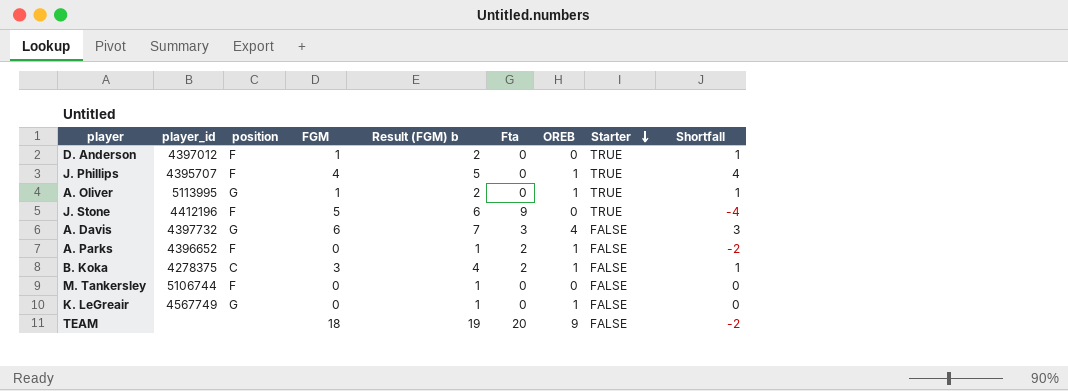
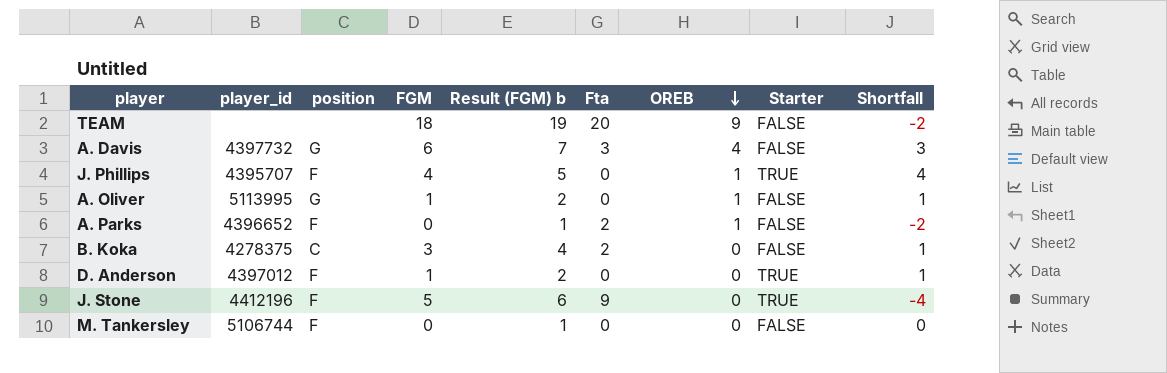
row order: Starter descending -> OREB descending
row K. LeGreair: 4567749 | G | 0 | 1 | 0 | 1 | FALSE | 0 -> none
A. Oliver | Starter: TRUE -> FALSE
B. Koka | OREB: 1 -> 0

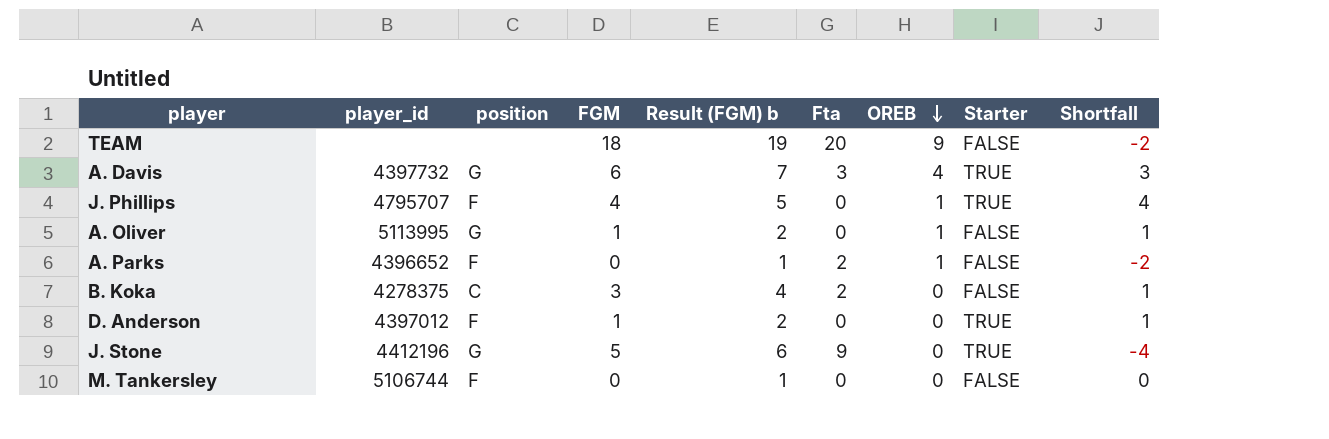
A. Davis | Starter: FALSE -> TRUE
J. Phillips | player_id: 4395707 -> 4795707
J. Stone | position: F -> G

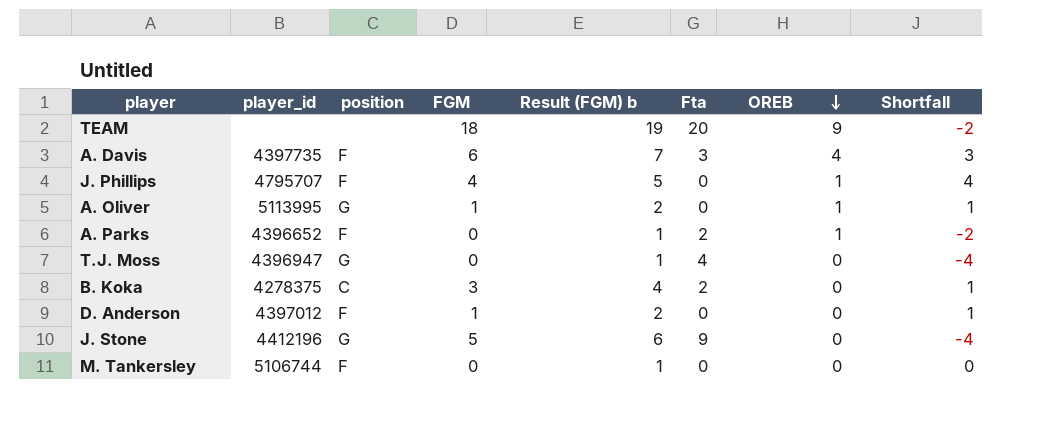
column Starter | position: 8 -> none
A. Davis | player_id: 4397732 -> 4397735
A. Davis | position: G -> F
row T.J. Moss: none -> 4396947 | G | 0 | 1 | 4 | 0 | -4

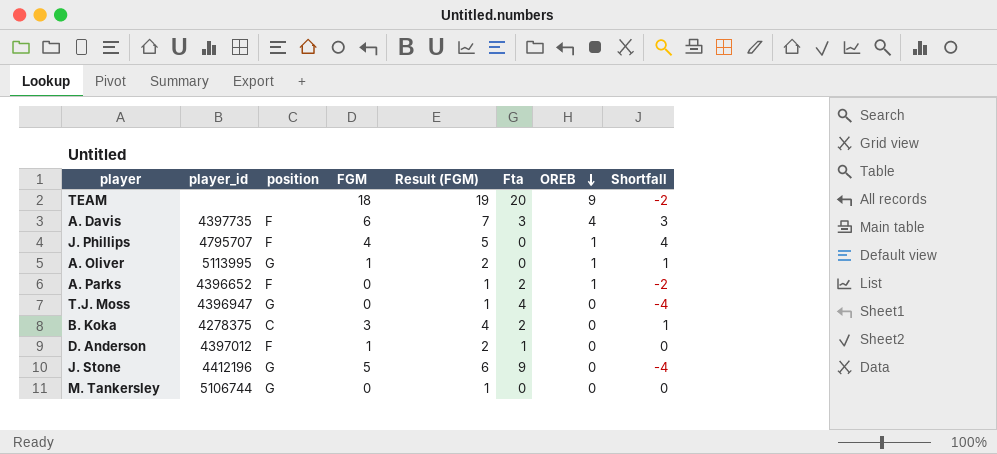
column name: Result (FGM) b -> Result (FGM)
D. Anderson | Fta: 0 -> 1
D. Anderson | Shortfall: 1 -> 0
M. Tankersley | position: F -> G

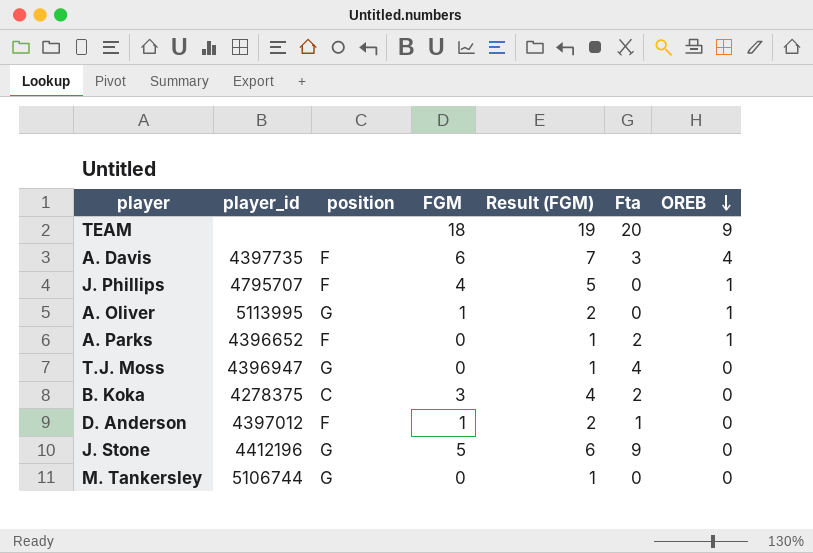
column Shortfall | formula: [FGM] - [Fta] -> none

